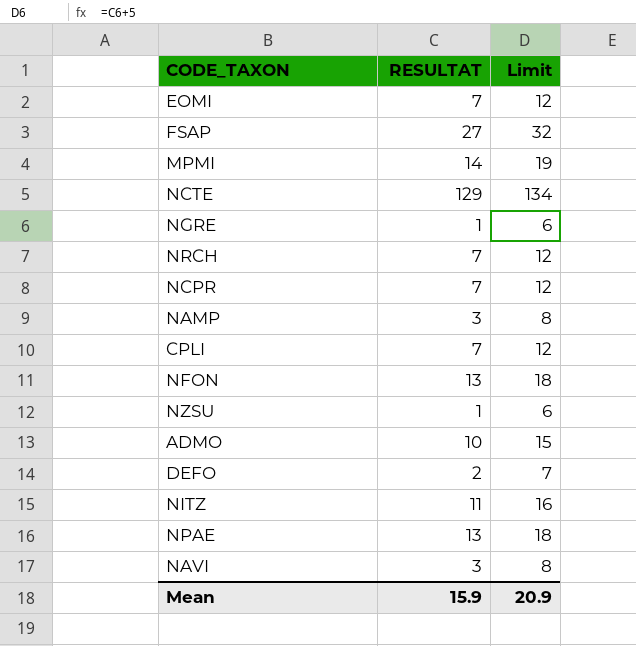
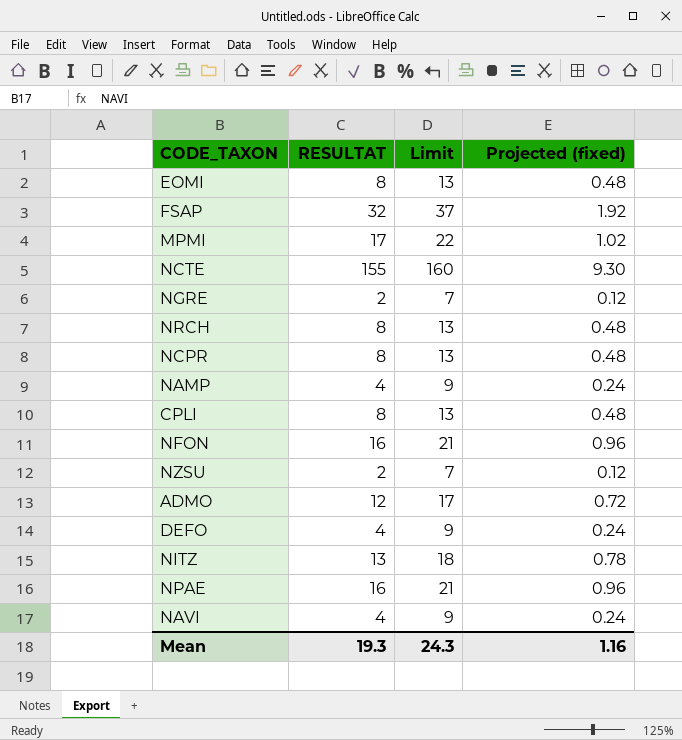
column Projected (fixed) | formula: none -> [RESULTAT] * 0.06
EOMI | RESULTAT: 7 -> 8
EOMI | Limit: 12 -> 13
FSAP | RESULTAT: 27 -> 32
FSAP | Limit: 32 -> 37
MPMI | RESULTAT: 14 -> 17
MPMI | Limit: 19 -> 22
NCTE | RESULTAT: 129 -> 155
NCTE | Limit: 134 -> 160
NGRE | RESULTAT: 1 -> 2
NGRE | Limit: 6 -> 7
NRCH | RESULTAT: 7 -> 8
NRCH | Limit: 12 -> 13
NCPR | RESULTAT: 7 -> 8
NCPR | Limit: 12 -> 13
NAMP | RESULTAT: 3 -> 4
NAMP | Limit: 8 -> 9
CPLI | RESULTAT: 7 -> 8
CPLI | Limit: 12 -> 13
NFON | RESULTAT: 13 -> 16
NFON | Limit: 18 -> 21
NZSU | RESULTAT: 1 -> 2
NZSU | Limit: 6 -> 7
ADMO | RESULTAT: 10 -> 12
ADMO | Limit: 15 -> 17
DEFO | RESULTAT: 2 -> 4
DEFO | Limit: 7 -> 9
NITZ | RESULTAT: 11 -> 13
NITZ | Limit: 16 -> 18
NPAE | RESULTAT: 13 -> 16
NPAE | Limit: 18 -> 21
NAVI | RESULTAT: 3 -> 4
NAVI | Limit: 8 -> 9
Mean | RESULTAT: 15.9 -> 19.3
Mean | Limit: 20.9 -> 24.3

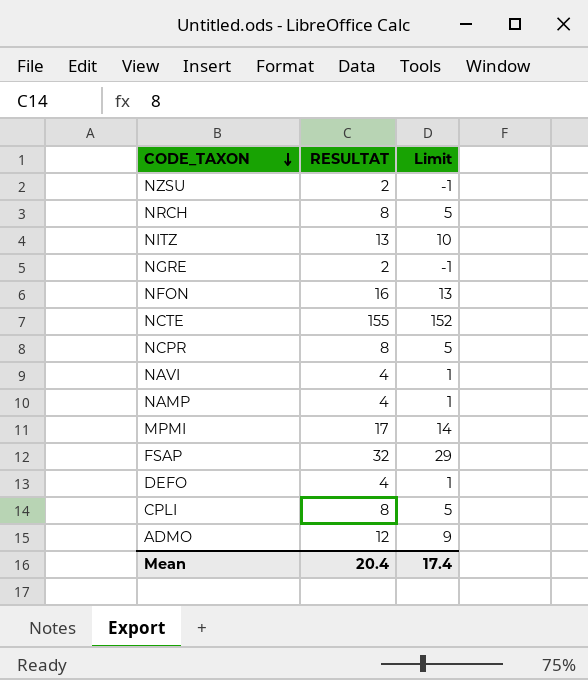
row order: none -> CODE_TAXON descending
column Projected (fixed) | formula: [RESULTAT] * 0.06 -> none
column Limit | formula: [RESULTAT] + 5 -> [RESULTAT] - 3
row EOMI: 8 | 13 | 0.48 -> none
row NPAE: 16 | 21 | 0.96 -> none
Mean | RESULTAT: 19.3 -> 20.4
Mean | Limit: 24.3 -> 17.4

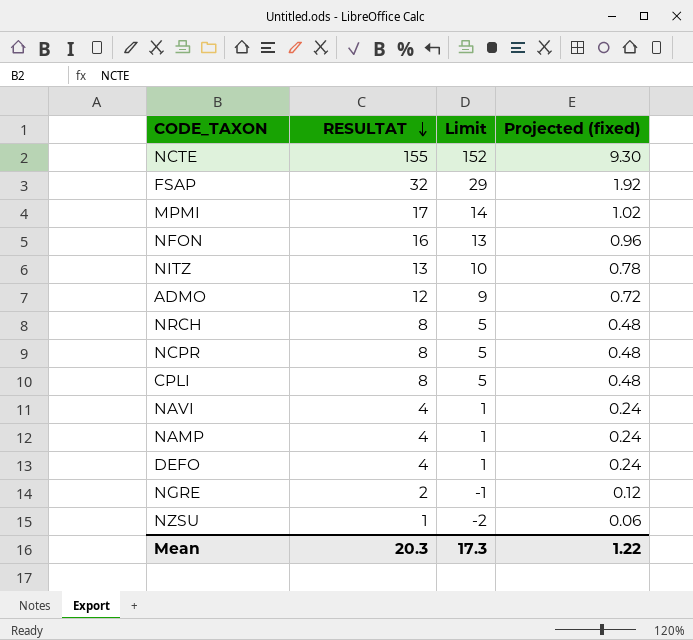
row order: CODE_TAXON descending -> RESULTAT descending
column Projected (fixed) | formula: none -> [RESULTAT] * 0.06
NZSU | RESULTAT: 2 -> 1
NZSU | Limit: -1 -> -2
Mean | RESULTAT: 20.4 -> 20.3
Mean | Limit: 17.4 -> 17.3

